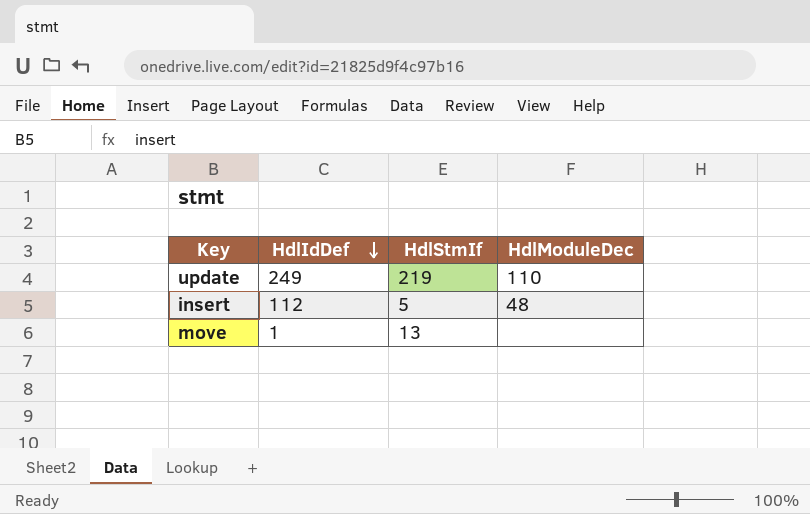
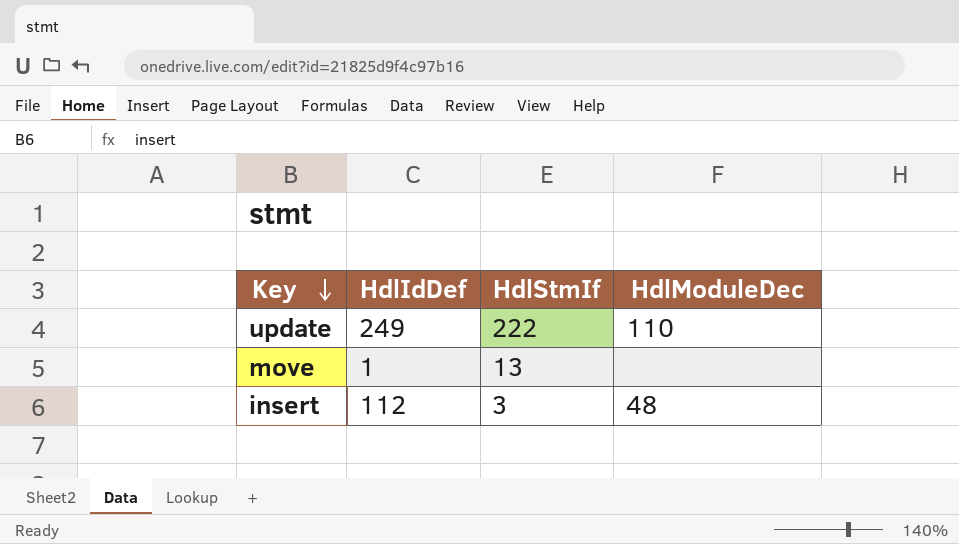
row order: HdlIdDef descending -> Key descending
update | HdlStmIf: 219 -> 222
insert | HdlStmIf: 5 -> 3

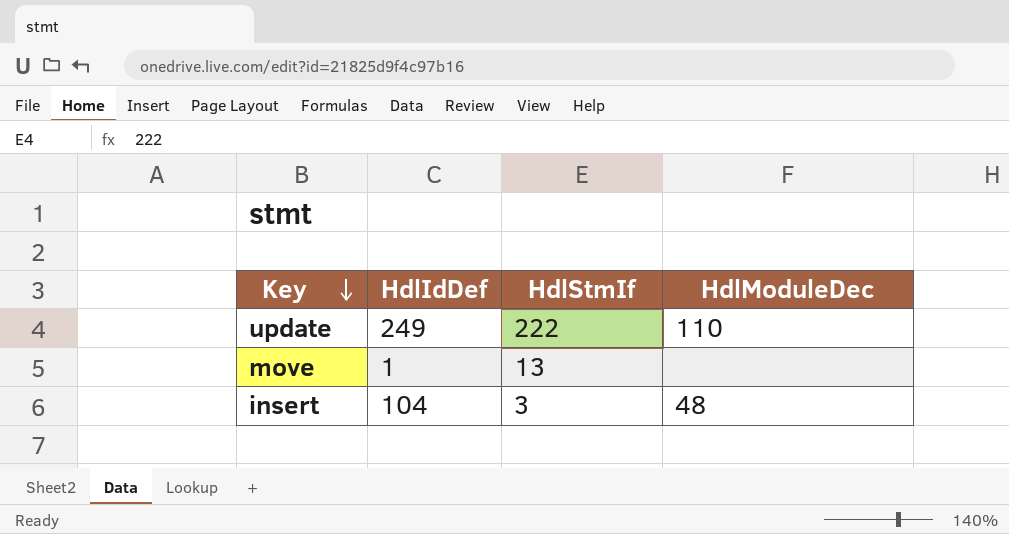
insert | HdlIdDef: 112 -> 104

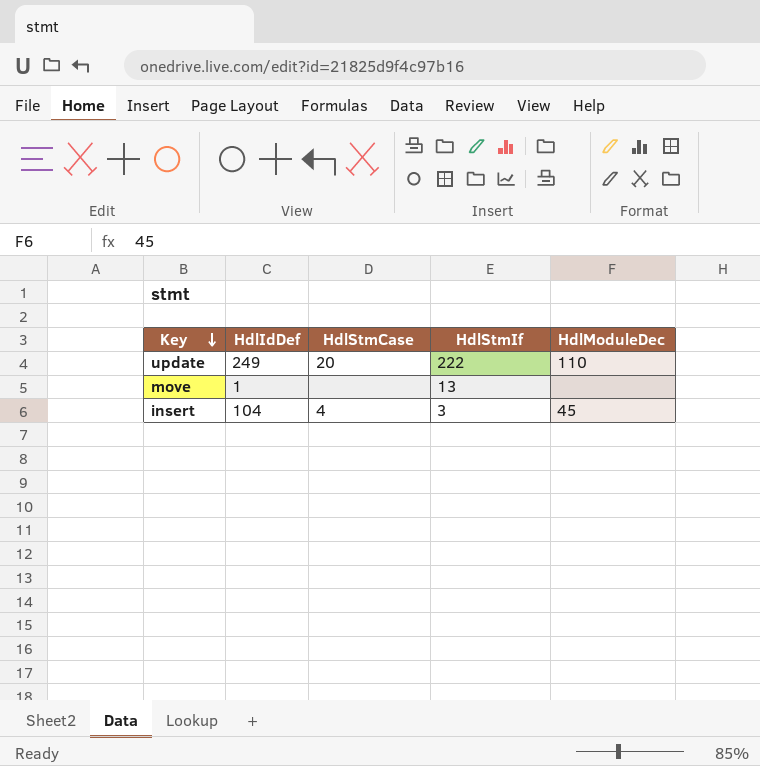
column HdlStmCase | position: none -> 3
insert | HdlModuleDec: 48 -> 45

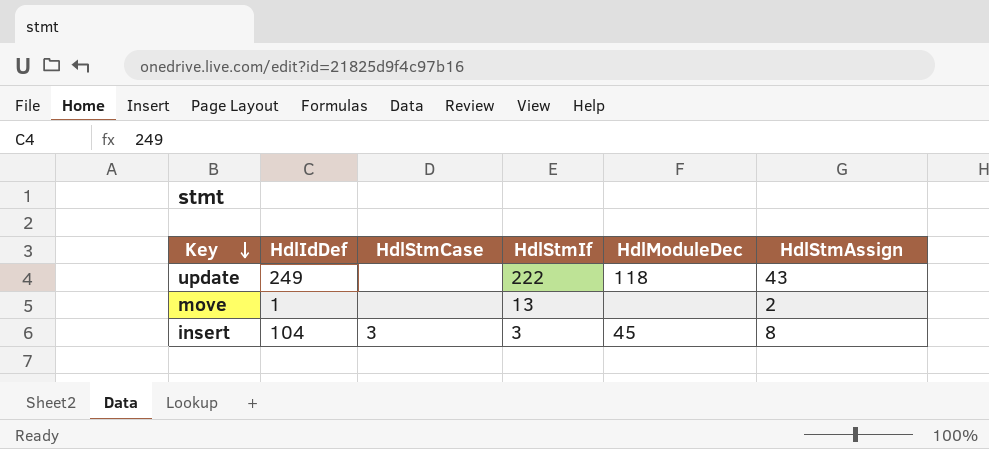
column HdlStmAssign | position: none -> 6
update | HdlStmCase: 20 -> none
update | HdlModuleDec: 110 -> 118
insert | HdlStmCase: 4 -> 3

